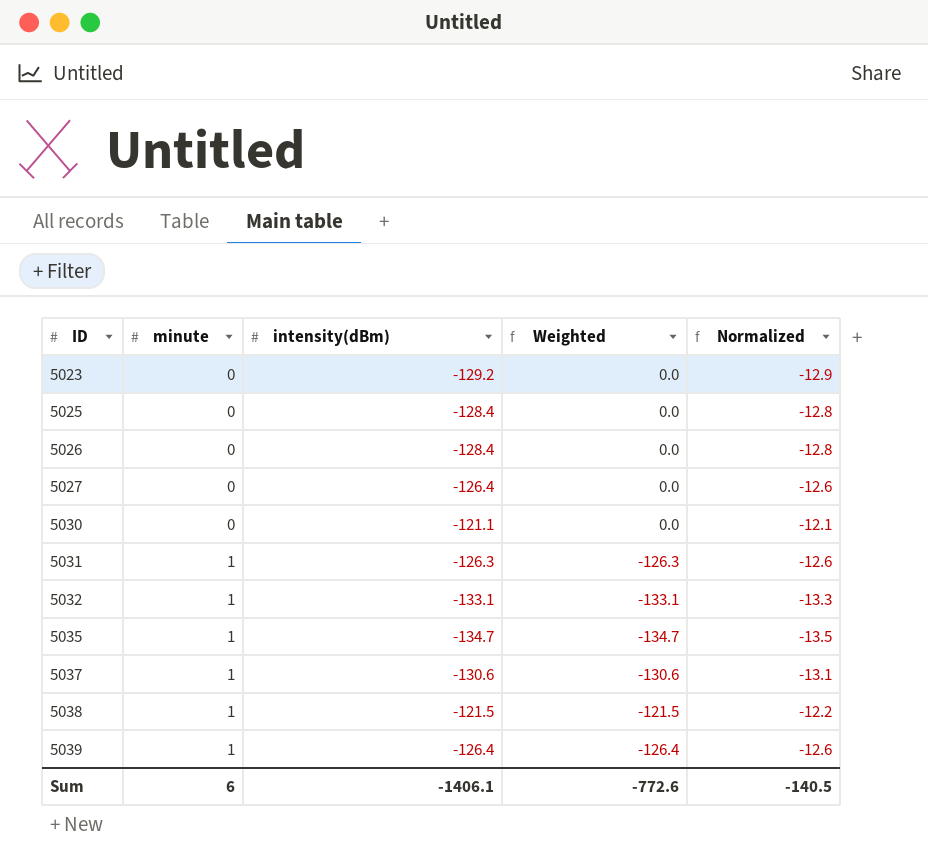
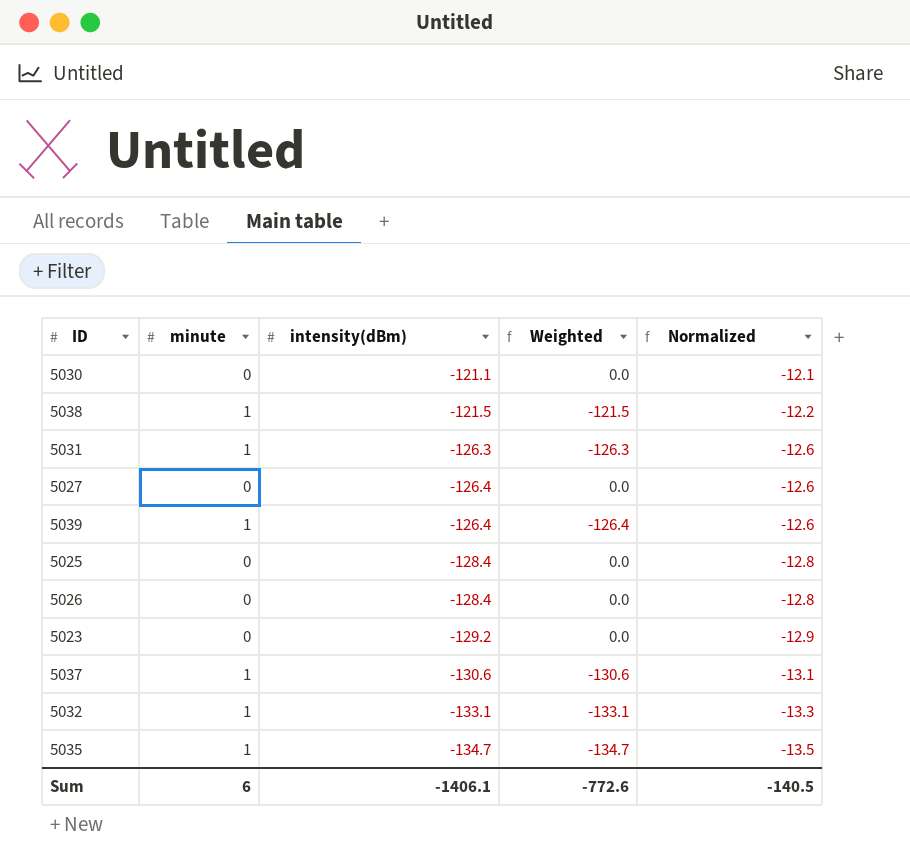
row order: ID ascending -> intensity(dBm) descending

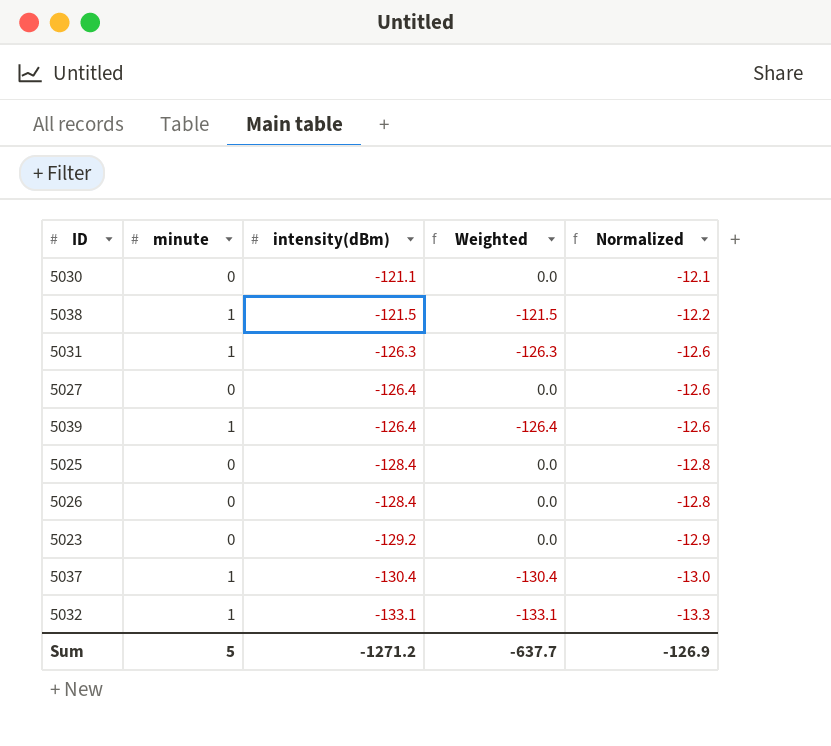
row 5035: 1 | -134.7 | -134.7 | -13.5 -> none
5037 | intensity(dBm): -130.6 -> -130.4
5037 | Weighted: -130.6 -> -130.4
5037 | Normalized: -13.1 -> -13.0
Sum | minute: 6 -> 5
Sum | intensity(dBm): -1406.1 -> -1271.2
Sum | Weighted: -772.6 -> -637.7
Sum | Normalized: -140.5 -> -126.9

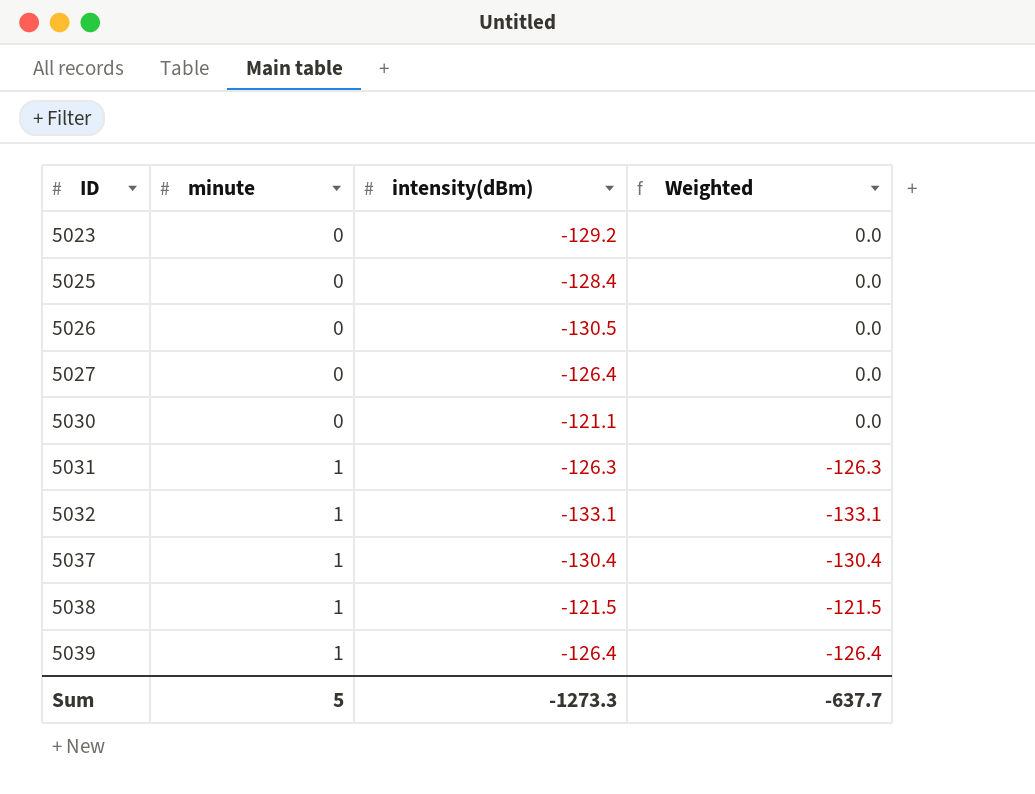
row order: intensity(dBm) descending -> ID ascending
column Normalized | formula: [intensity(dBm)] * 0.1 -> none
5026 | intensity(dBm): -128.4 -> -130.5
Sum | intensity(dBm): -1271.2 -> -1273.3

